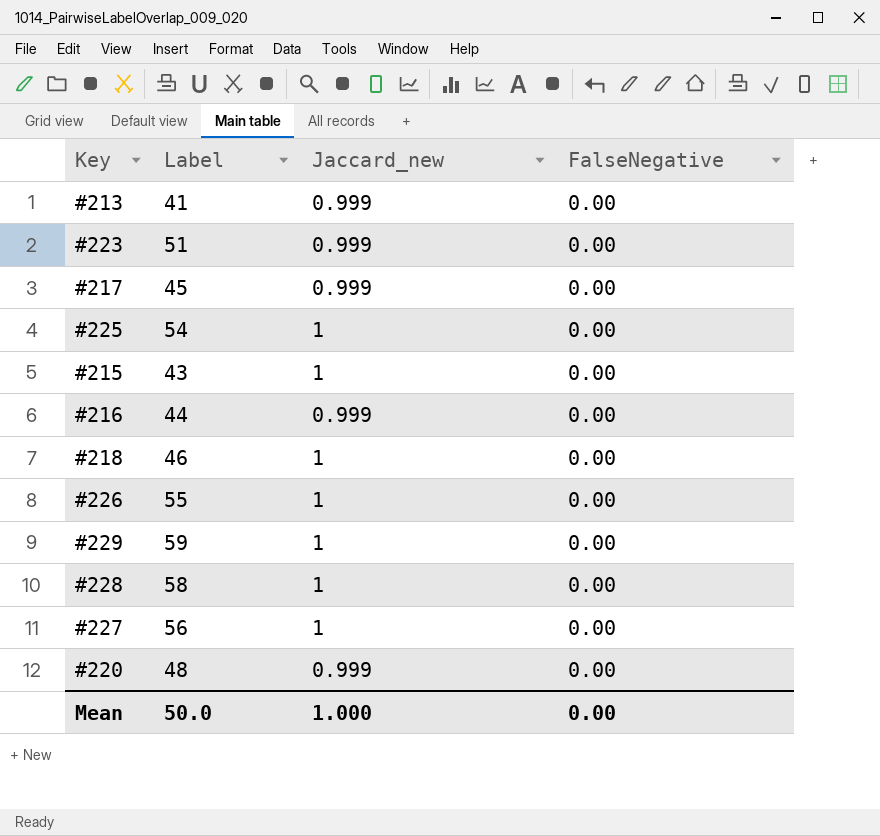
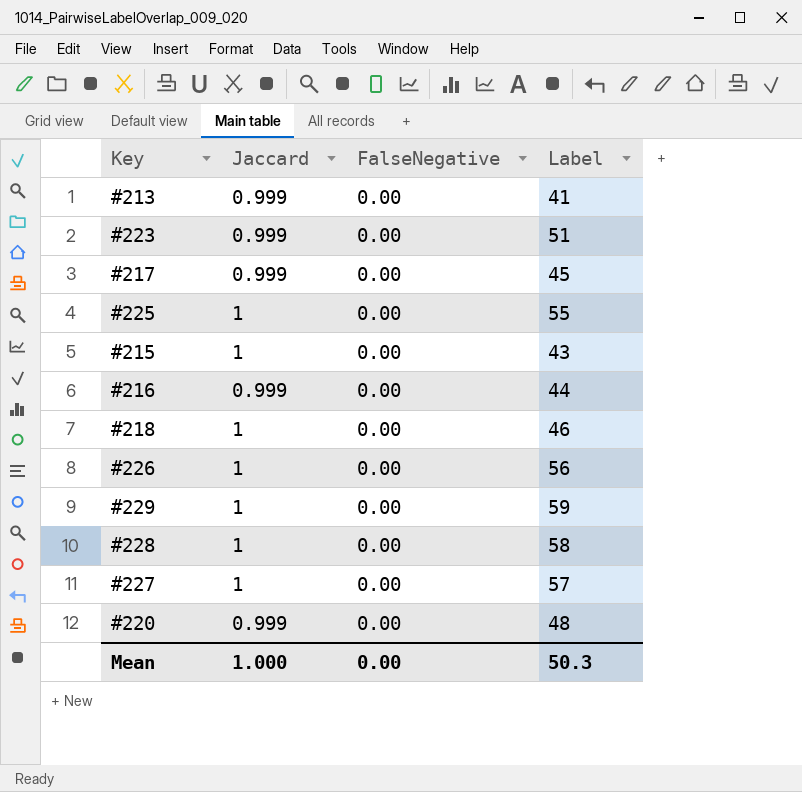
column name: Jaccard_new -> Jaccard
column Label | position: 2 -> 4
#225 | Label: 54 -> 55
#226 | Label: 55 -> 56
#227 | Label: 56 -> 57
Mean | Label: 50.0 -> 50.3

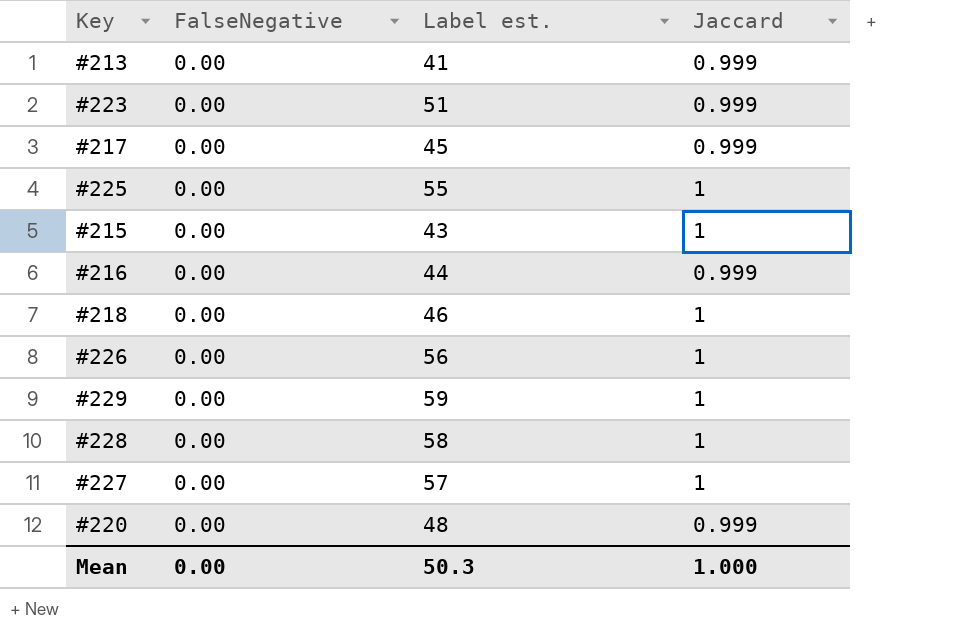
column name: Label -> Label est.
column Jaccard | position: 2 -> 4

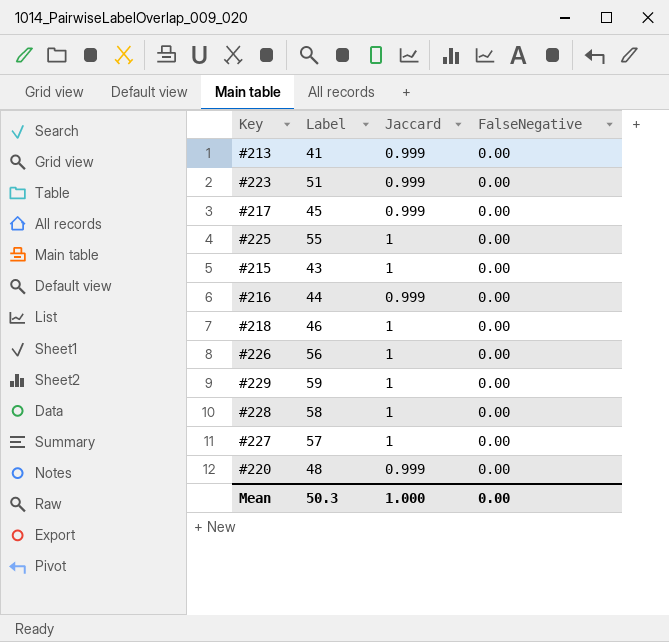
column name: Label est. -> Label
column FalseNegative | position: 2 -> 4

